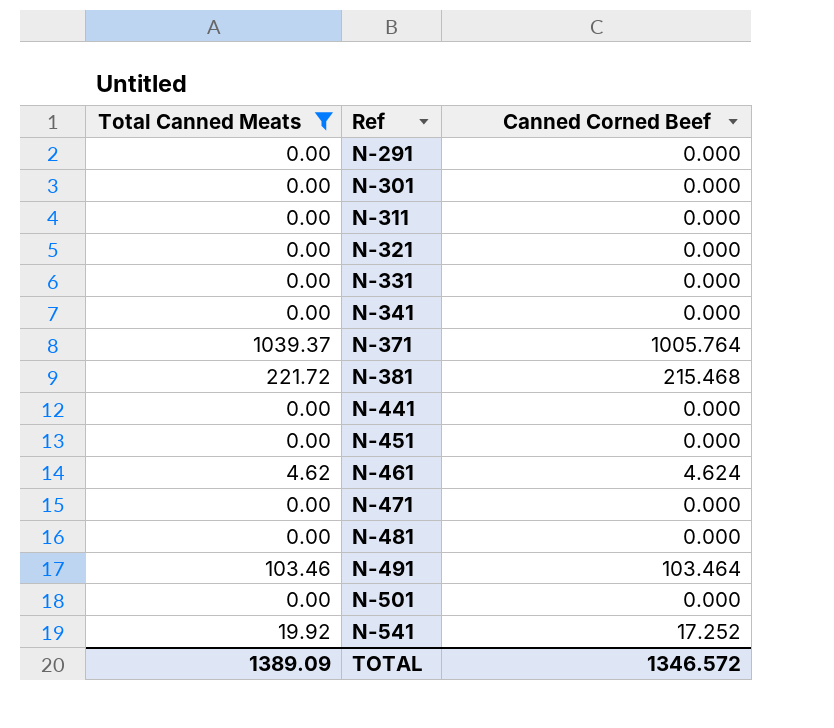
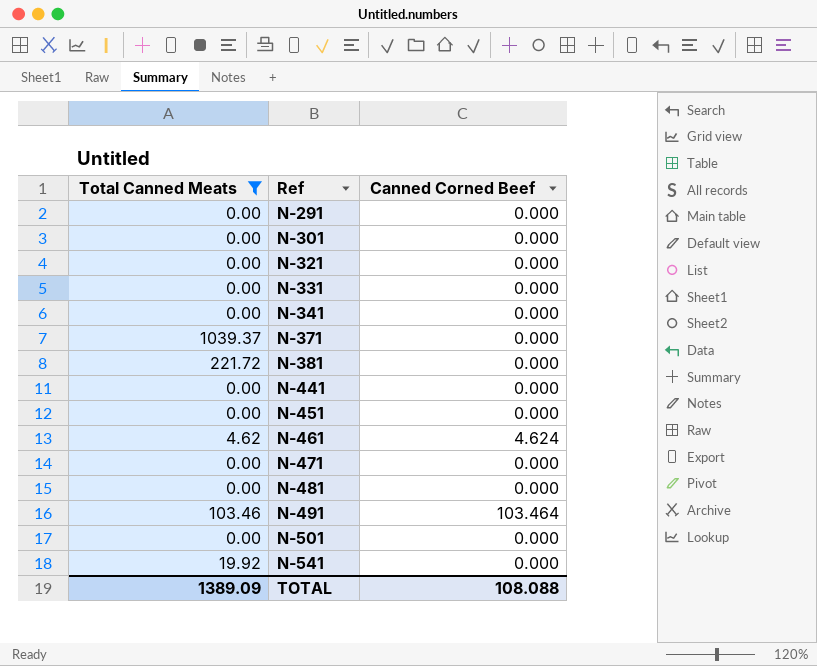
row N-311: 0.00 | 0.000 -> none
N-371 | Canned Corned Beef: 1005.764 -> 0.000
N-381 | Canned Corned Beef: 215.468 -> 0.000
N-541 | Canned Corned Beef: 17.252 -> 0.000
TOTAL | Canned Corned Beef: 1346.572 -> 108.088

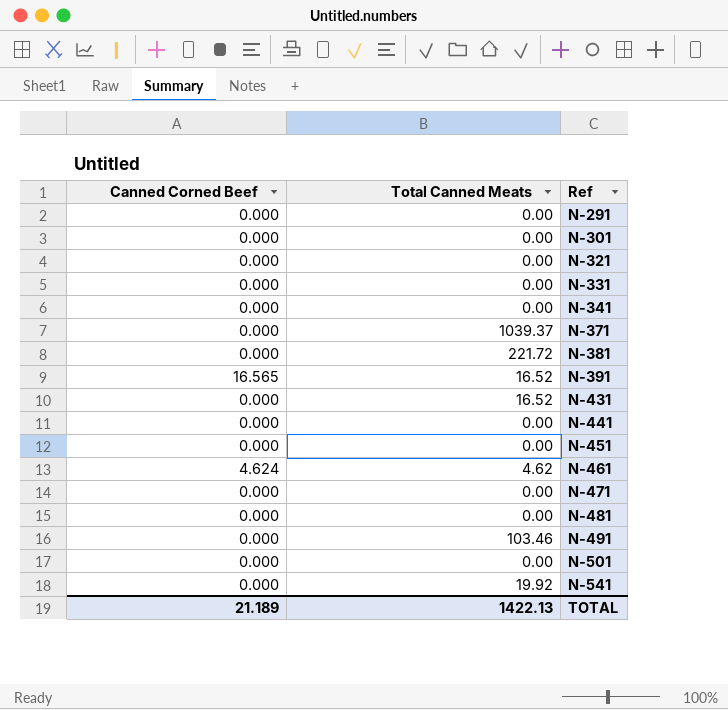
filter: Total Canned Meats != 16.52 -> none
column Canned Corned Beef | position: 3 -> 1
N-491 | Canned Corned Beef: 103.464 -> 0.000
TOTAL | Canned Corned Beef: 108.088 -> 21.189
TOTAL | Total Canned Meats: 1389.09 -> 1422.13

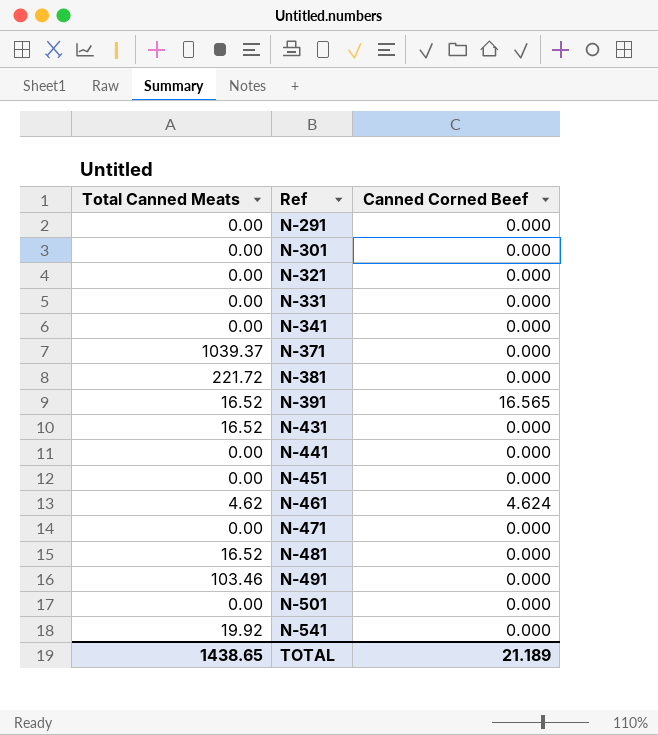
column Canned Corned Beef | position: 1 -> 3
N-481 | Total Canned Meats: 0.00 -> 16.52
TOTAL | Total Canned Meats: 1422.13 -> 1438.65

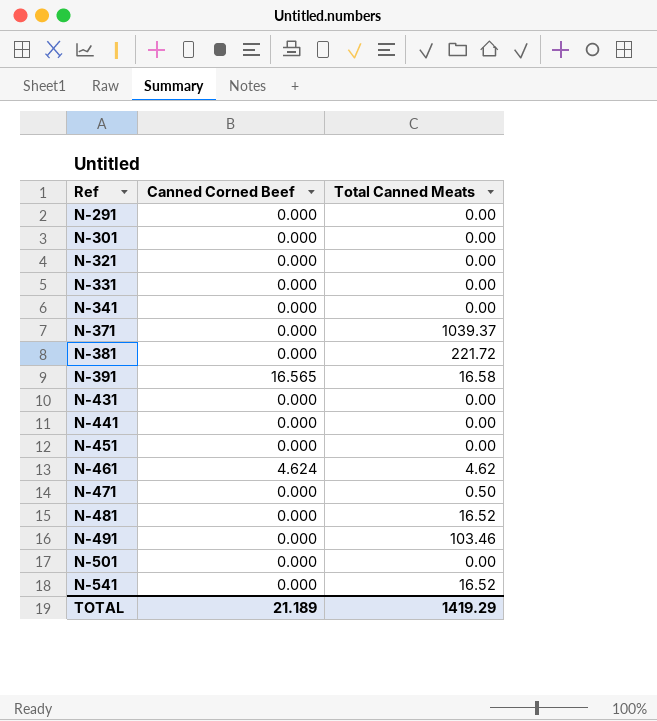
column Total Canned Meats | position: 1 -> 3
N-391 | Total Canned Meats: 16.52 -> 16.58
N-431 | Total Canned Meats: 16.52 -> 0.00
N-471 | Total Canned Meats: 0.00 -> 0.50
N-541 | Total Canned Meats: 19.92 -> 16.52
TOTAL | Total Canned Meats: 1438.65 -> 1419.29

